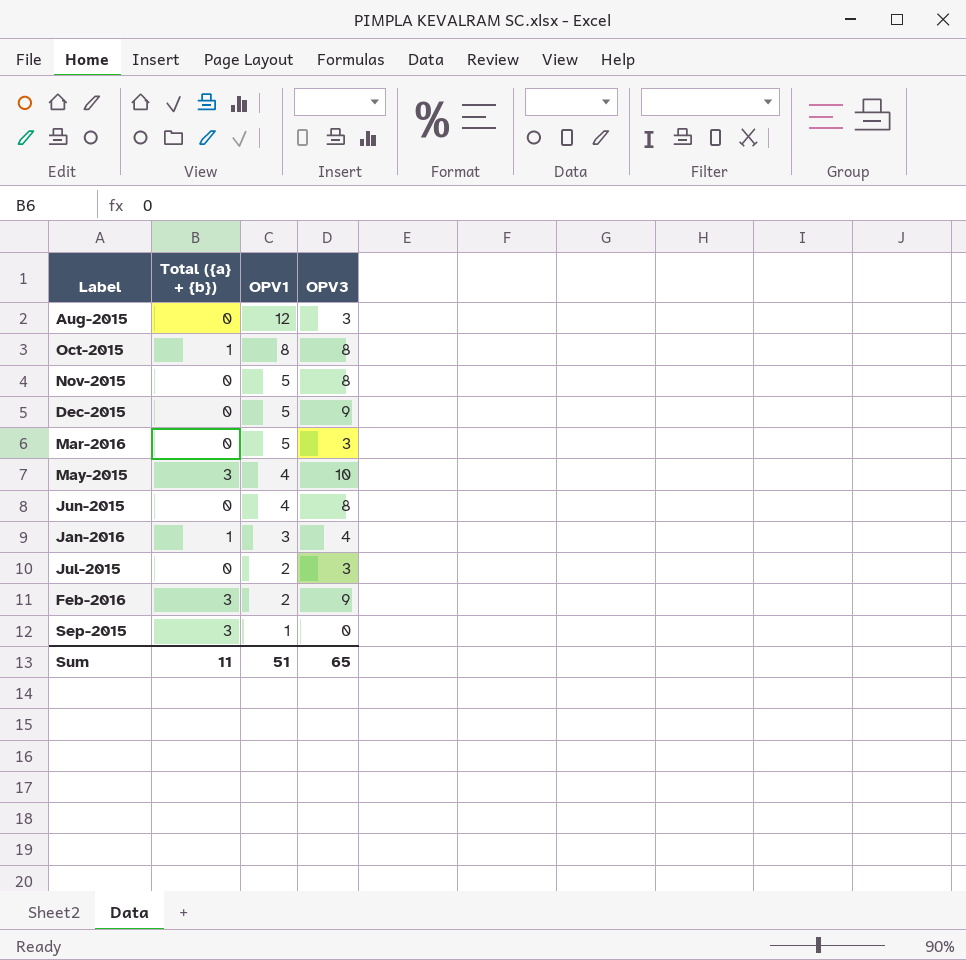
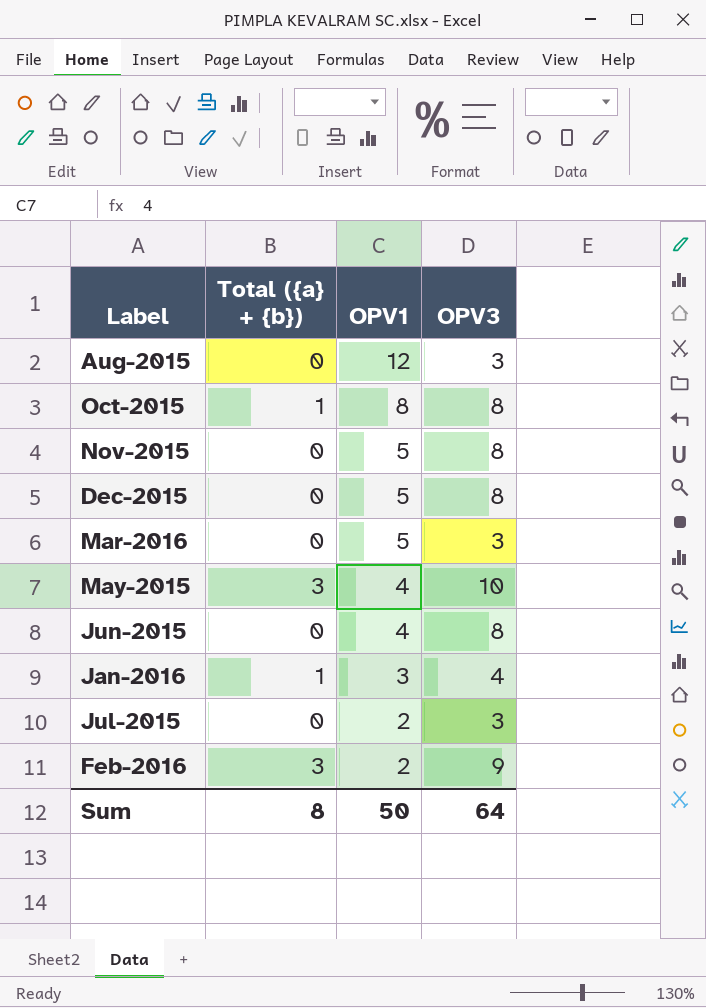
row Sep-2015: 3 | 1 | 0 -> none
Dec-2015 | OPV3: 9 -> 8
Sum | Total ({a} + {b}): 11 -> 8
Sum | OPV1: 51 -> 50
Sum | OPV3: 65 -> 64

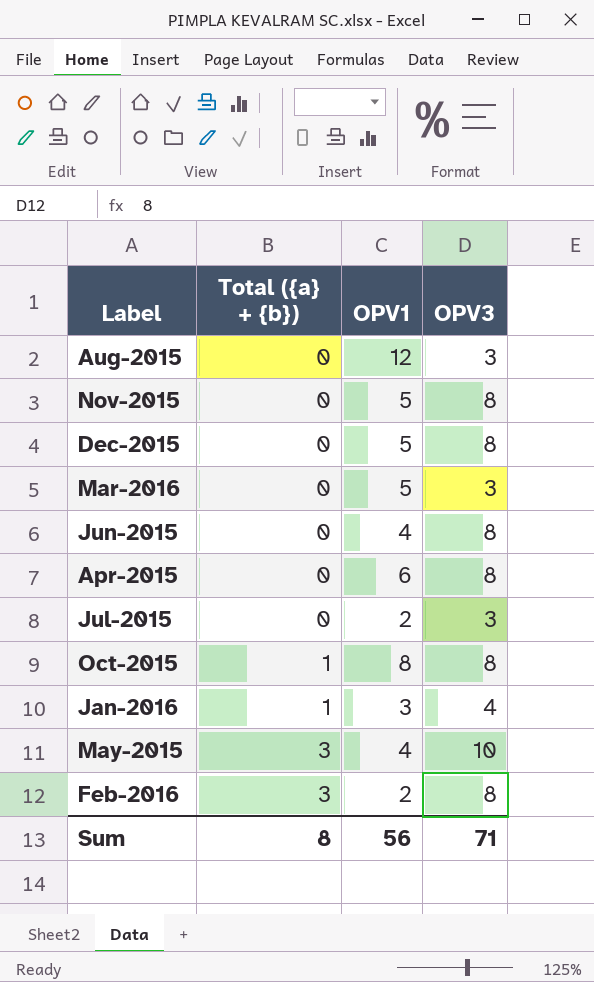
row order: OPV1 descending -> Total ({a} + {b}) ascending
row Apr-2015: none -> 0 | 6 | 8
Feb-2016 | OPV3: 9 -> 8
Sum | OPV1: 50 -> 56
Sum | OPV3: 64 -> 71

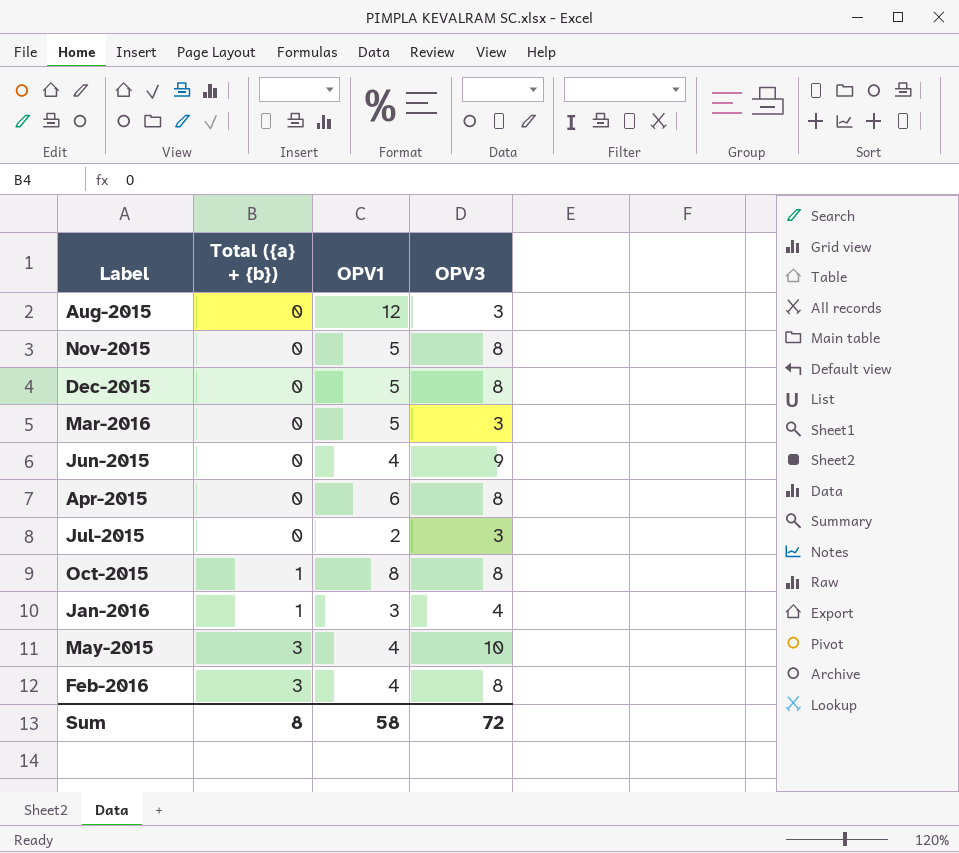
Jun-2015 | OPV3: 8 -> 9
Feb-2016 | OPV1: 2 -> 4
Sum | OPV1: 56 -> 58
Sum | OPV3: 71 -> 72

